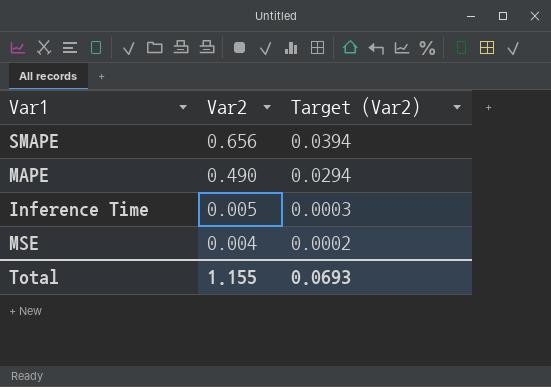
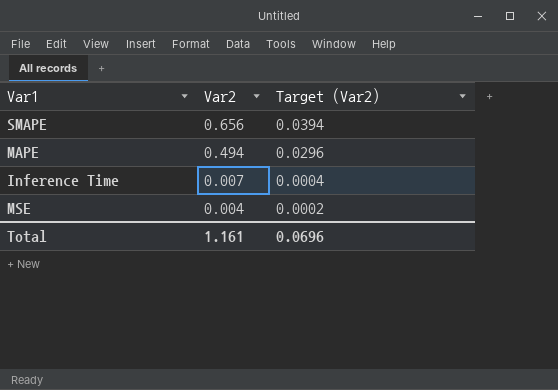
MAPE | Var2: 0.490 -> 0.494
MAPE | Target (Var2): 0.0294 -> 0.0296
Inference Time | Var2: 0.005 -> 0.007
Inference Time | Target (Var2): 0.0003 -> 0.0004
Total | Var2: 1.155 -> 1.161
Total | Target (Var2): 0.0693 -> 0.0696

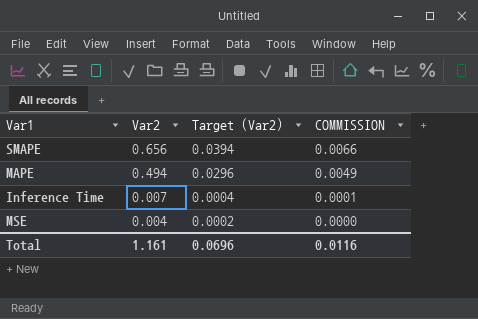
column COMMISSION | formula: none -> [Var2] * 0.01

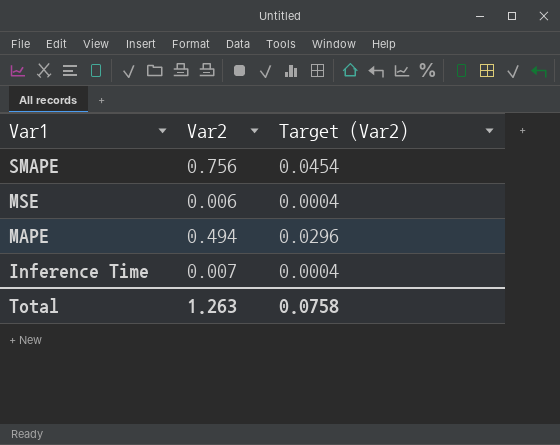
row order: Var2 descending -> Var1 descending
column COMMISSION | formula: [Var2] * 0.01 -> none
SMAPE | Var2: 0.656 -> 0.756
SMAPE | Target (Var2): 0.0394 -> 0.0454
MSE | Var2: 0.004 -> 0.006
MSE | Target (Var2): 0.0002 -> 0.0004
Total | Var2: 1.161 -> 1.263
Total | Target (Var2): 0.0696 -> 0.0758

